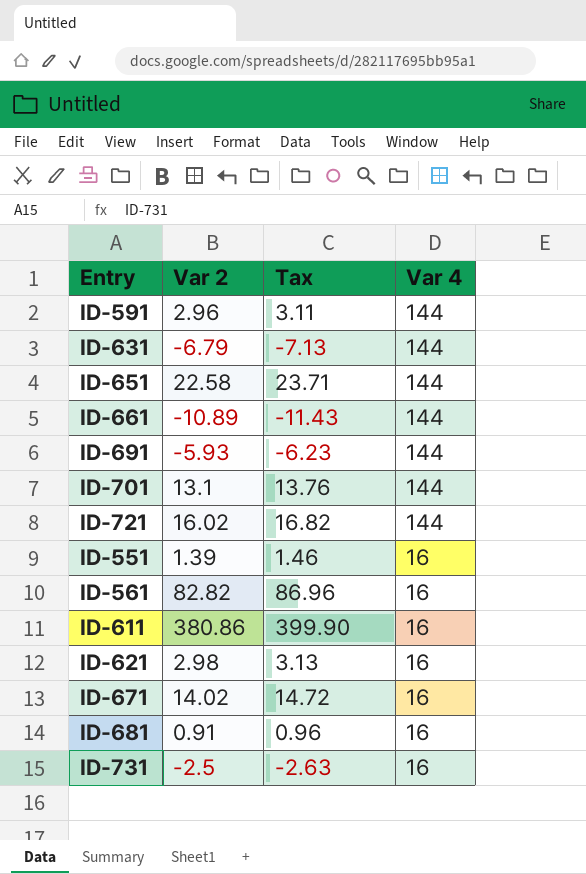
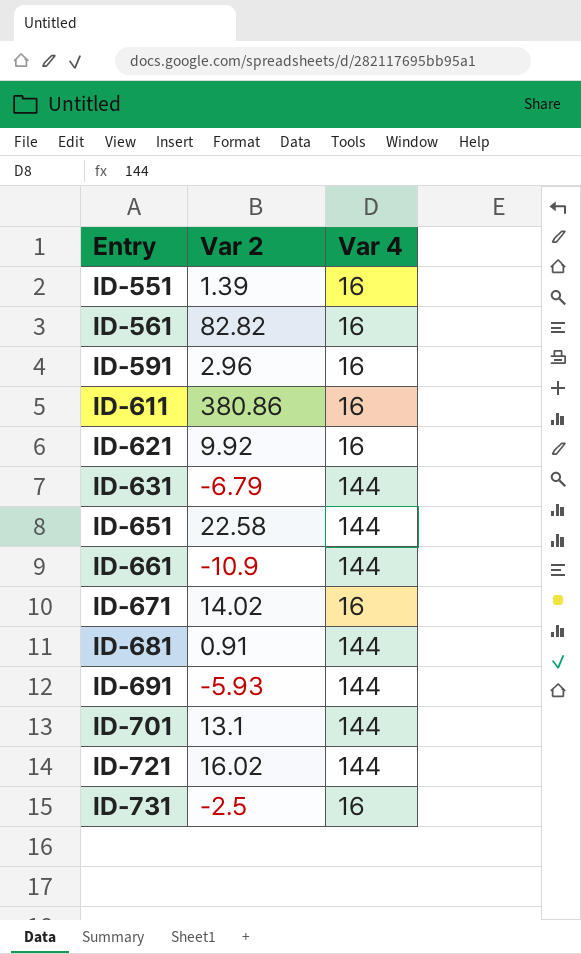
row order: Var 4 descending -> Entry ascending
column Tax | formula: [Var 2] * 1.05 -> none
ID-591 | Var 4: 144 -> 16
ID-621 | Var 2: 2.98 -> 9.92
ID-661 | Var 2: -10.89 -> -10.9
ID-681 | Var 4: 16 -> 144

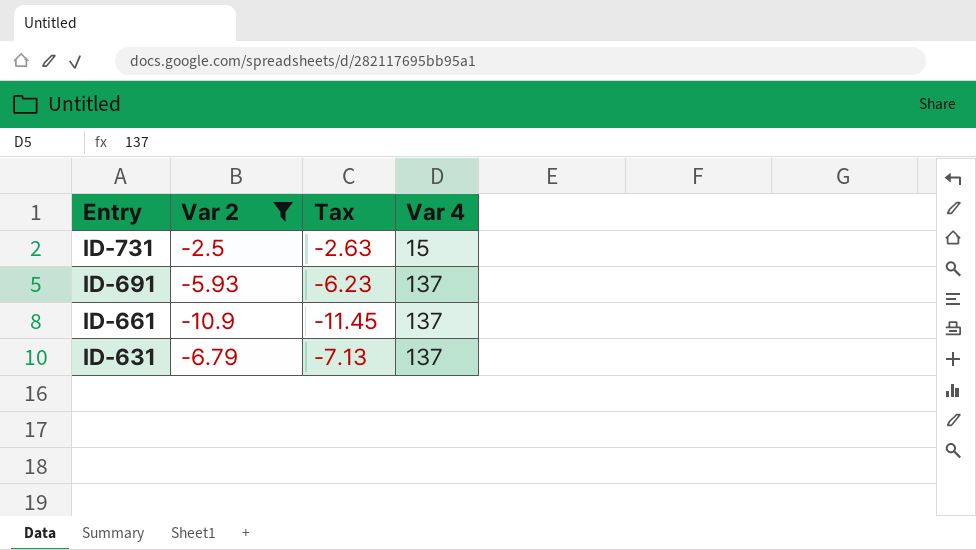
filter: none -> Var 2 <= -2.5
row order: Entry ascending -> Entry descending
column Tax | formula: none -> [Var 2] * 1.05
ID-731 | Var 4: 16 -> 15
ID-691 | Var 4: 144 -> 137
ID-661 | Var 4: 144 -> 137
ID-631 | Var 4: 144 -> 137

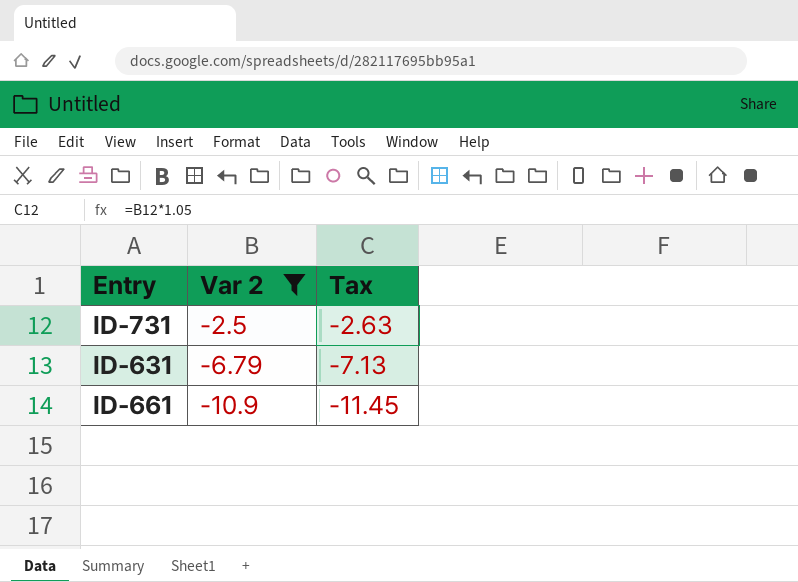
row order: Entry descending -> Var 2 descending
column Var 4 | position: 4 -> none
row ID-691: -5.93 | -6.23 | 137 -> none

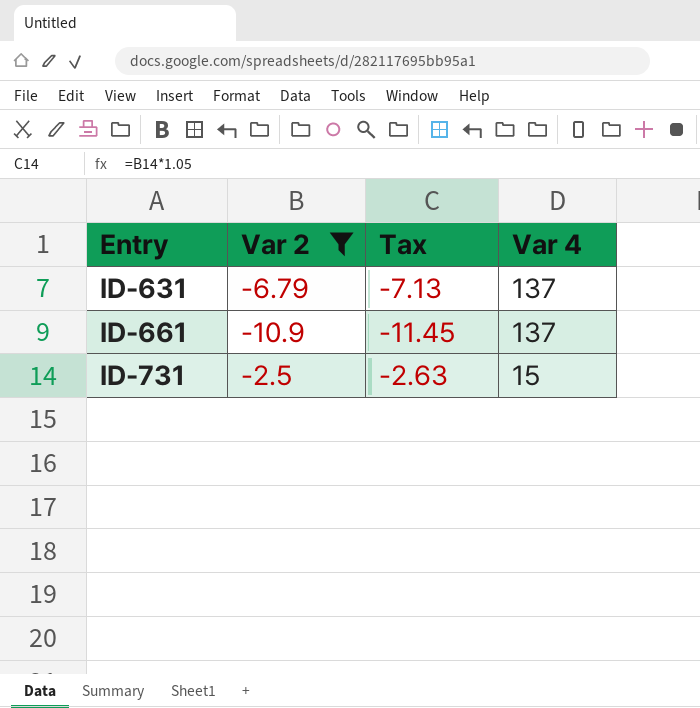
row order: Var 2 descending -> Entry ascending
column Var 4 | position: none -> 4

